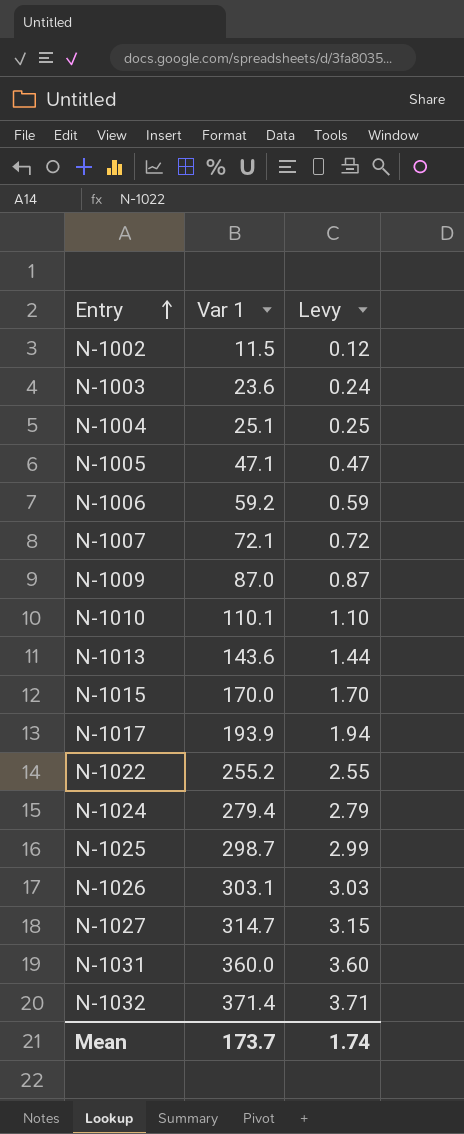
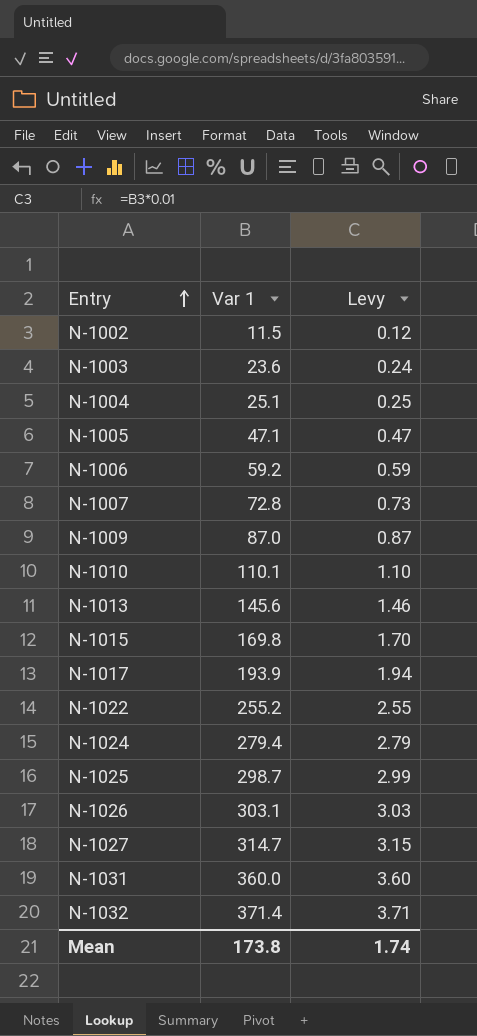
N-1007 | Var 1: 72.1 -> 72.8
N-1007 | Levy: 0.72 -> 0.73
N-1013 | Var 1: 143.6 -> 145.6
N-1013 | Levy: 1.44 -> 1.46
N-1015 | Var 1: 170.0 -> 169.8
Mean | Var 1: 173.7 -> 173.8

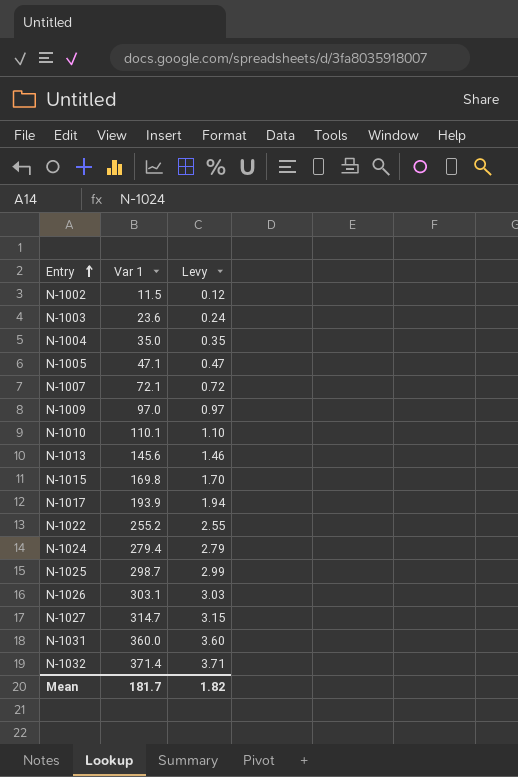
row N-1006: 59.2 | 0.59 -> none
N-1004 | Var 1: 25.1 -> 35.0
N-1004 | Levy: 0.25 -> 0.35
N-1007 | Var 1: 72.8 -> 72.1
N-1007 | Levy: 0.73 -> 0.72
N-1009 | Var 1: 87.0 -> 97.0
N-1009 | Levy: 0.87 -> 0.97
Mean | Var 1: 173.8 -> 181.7
Mean | Levy: 1.74 -> 1.82

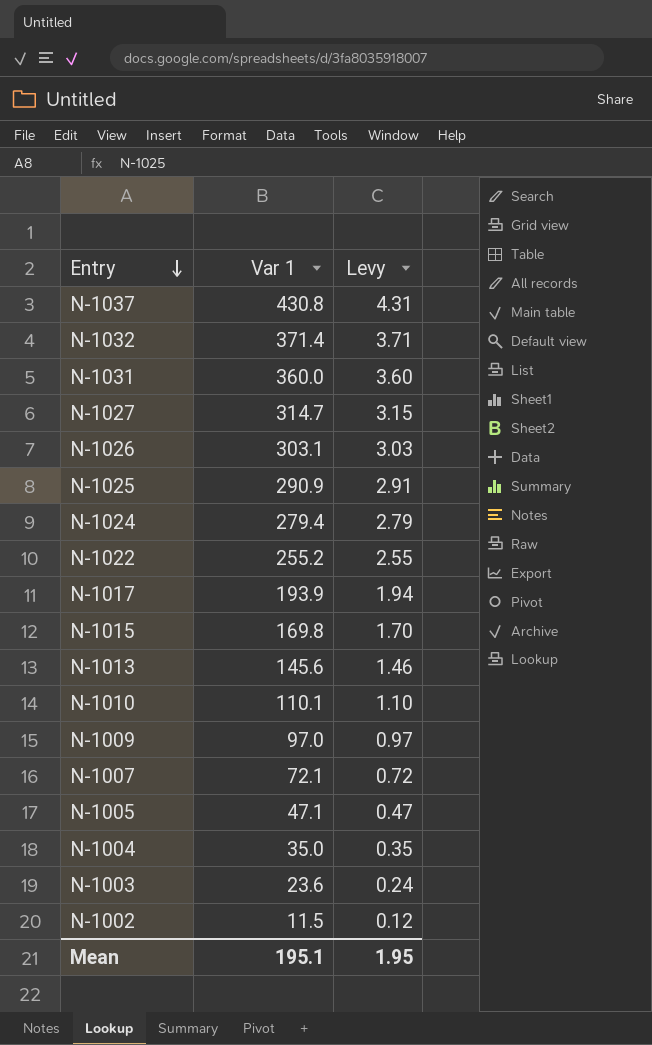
row order: Entry ascending -> Entry descending
row N-1037: none -> 430.8 | 4.31
N-1025 | Var 1: 298.7 -> 290.9
N-1025 | Levy: 2.99 -> 2.91
Mean | Var 1: 181.7 -> 195.1
Mean | Levy: 1.82 -> 1.95

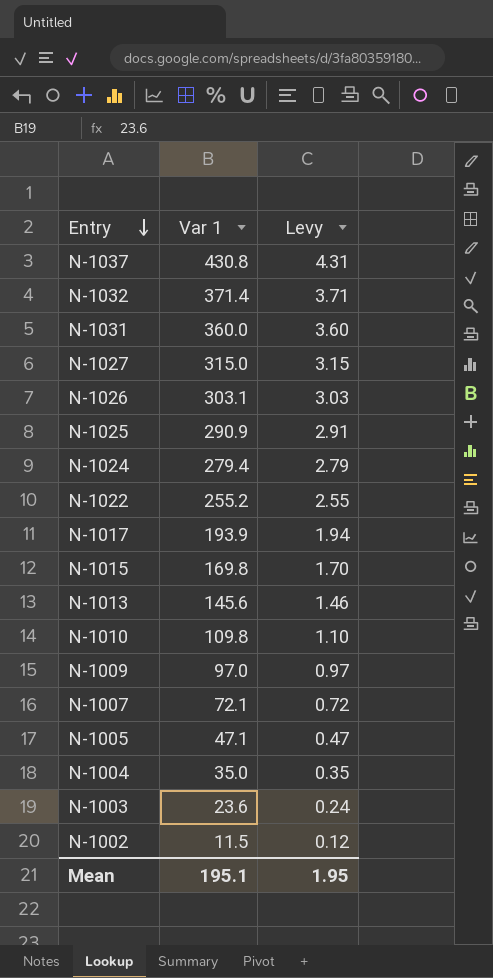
N-1027 | Var 1: 314.7 -> 315.0
N-1010 | Var 1: 110.1 -> 109.8

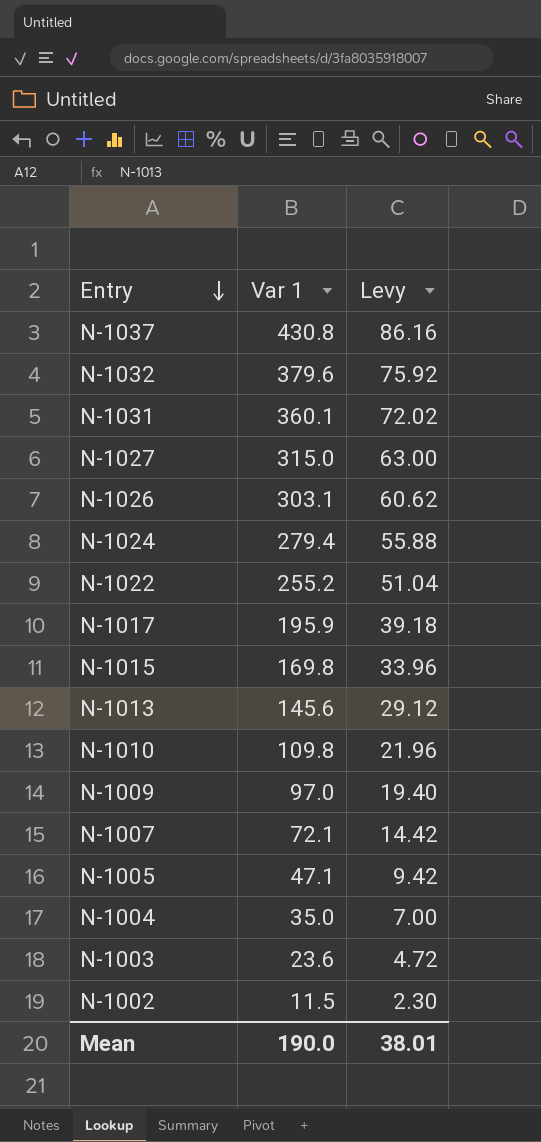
column Levy | formula: [Var 1] * 0.01 -> [Var 1] * 0.2
row N-1025: 290.9 | 2.91 -> none
N-1032 | Var 1: 371.4 -> 379.6
N-1031 | Var 1: 360.0 -> 360.1
N-1017 | Var 1: 193.9 -> 195.9
Mean | Var 1: 195.1 -> 190.0
Mean | Levy: 1.95 -> 38.01

